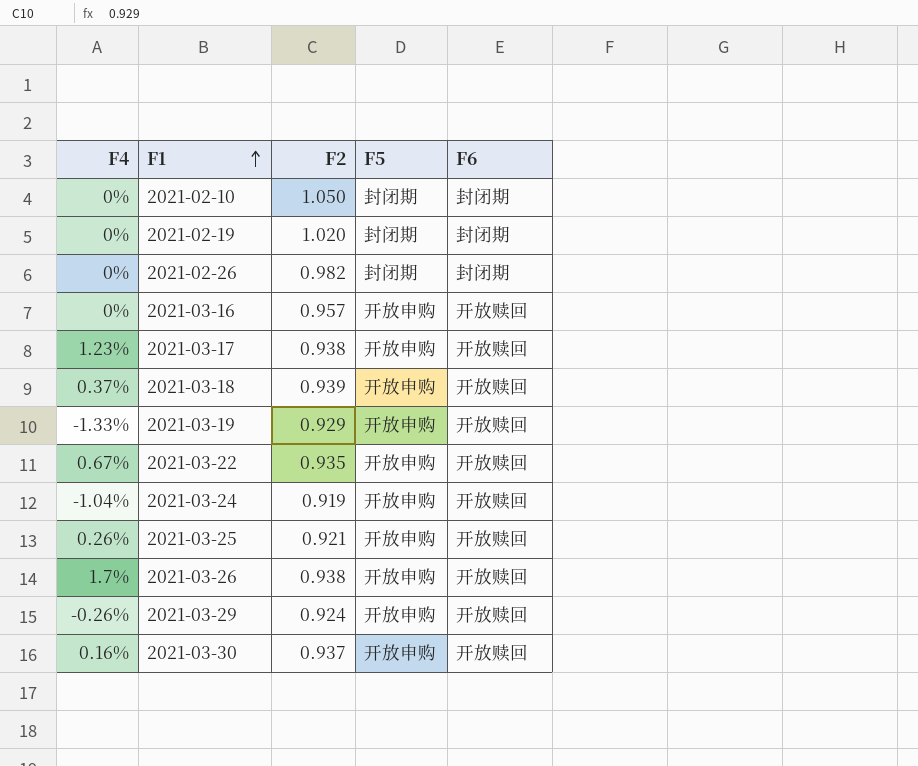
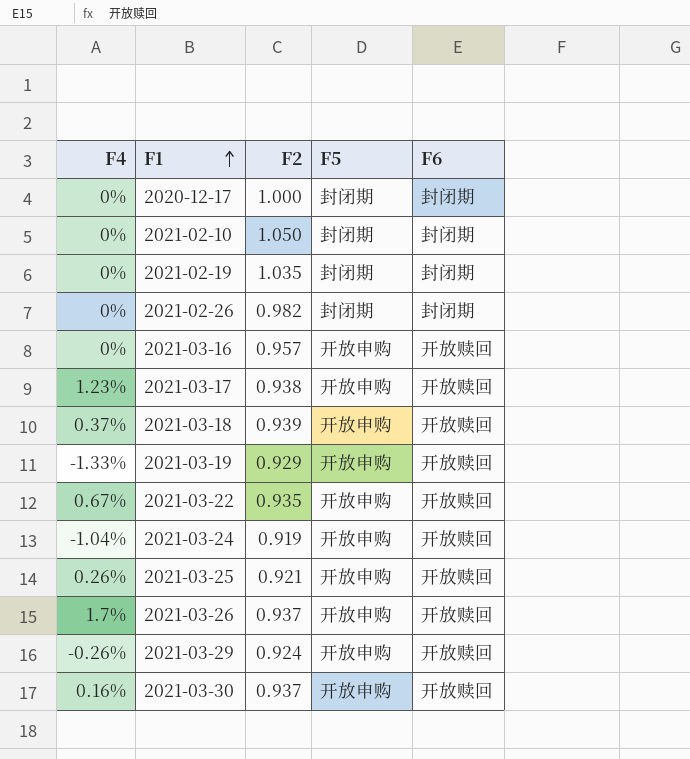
row 2020-12-17: none -> 0% | 1.000 | 封闭期 | 封闭期
2021-02-19 | F2: 1.020 -> 1.035
2021-03-26 | F2: 0.938 -> 0.937

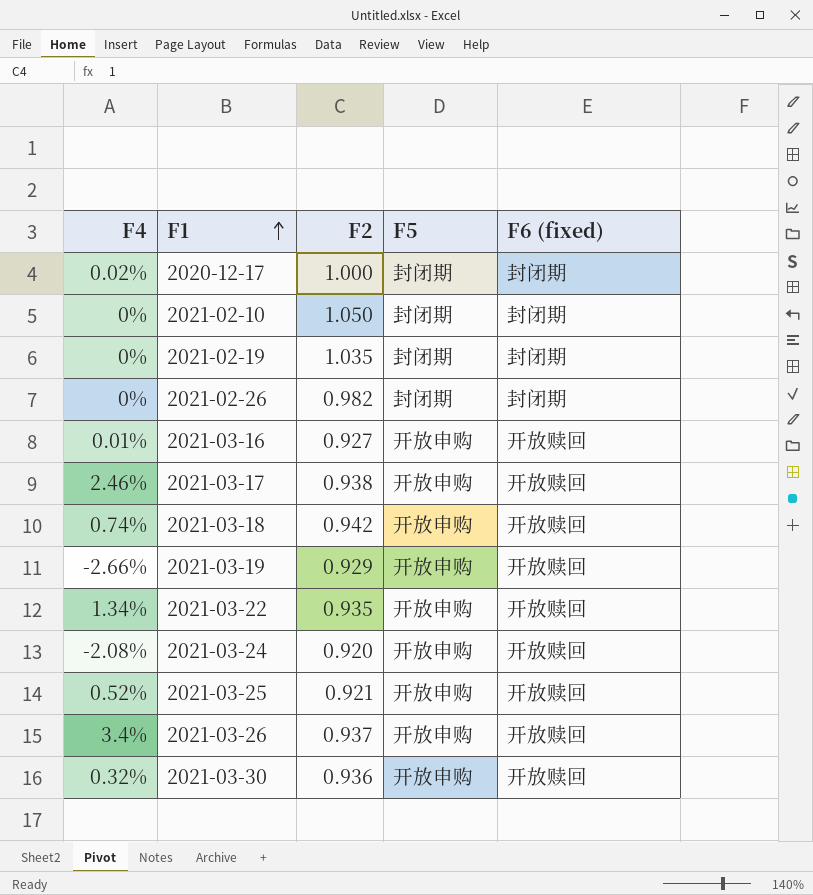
column name: F6 -> F6 (fixed)
row 2021-03-29: -0.26% | 0.924 | 开放申购 | 开放赎回 -> none
2020-12-17 | F4: 0% -> 0.02%
2021-03-16 | F4: 0% -> 0.01%
2021-03-16 | F2: 0.957 -> 0.927
2021-03-17 | F4: 1.23% -> 2.46%
2021-03-18 | F4: 0.37% -> 0.74%
2021-03-18 | F2: 0.939 -> 0.942
2021-03-19 | F4: -1.33% -> -2.66%
2021-03-22 | F4: 0.67% -> 1.34%
2021-03-24 | F4: -1.04% -> -2.08%
2021-03-24 | F2: 0.919 -> 0.920
2021-03-25 | F4: 0.26% -> 0.52%
2021-03-26 | F4: 1.7% -> 3.4%
2021-03-30 | F4: 0.16% -> 0.32%
2021-03-30 | F2: 0.937 -> 0.936

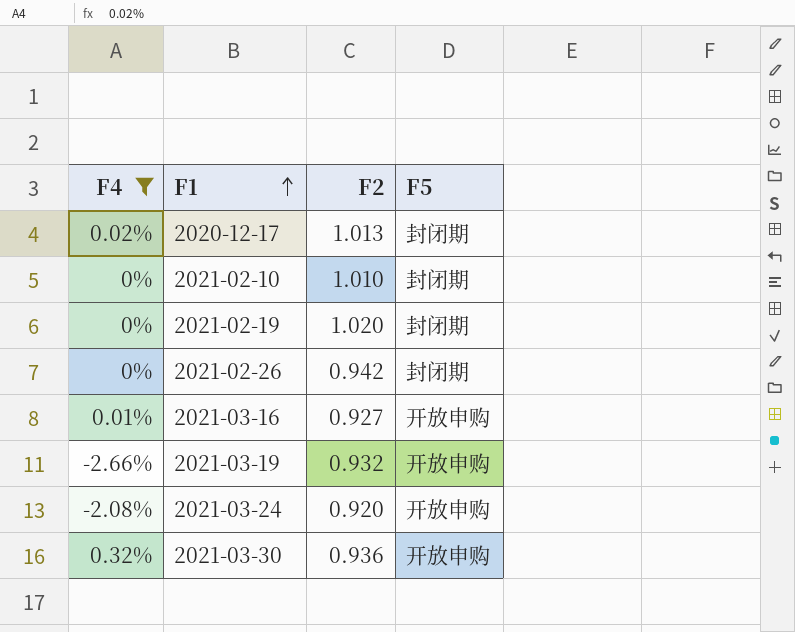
filter: none -> F4 <= 0.32%
column F6 (fixed) | position: 5 -> none
2020-12-17 | F2: 1.000 -> 1.013
2021-02-10 | F2: 1.050 -> 1.010
2021-02-19 | F2: 1.035 -> 1.020
2021-02-26 | F2: 0.982 -> 0.942
2021-03-19 | F2: 0.929 -> 0.932

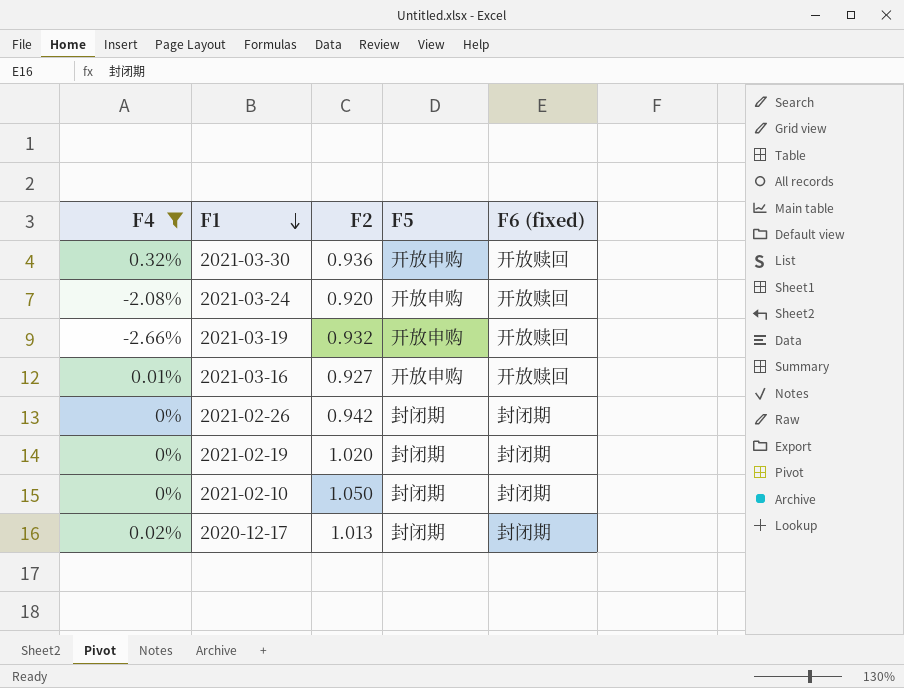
row order: F1 ascending -> F1 descending
column F6 (fixed) | position: none -> 5
2021-02-10 | F2: 1.010 -> 1.050

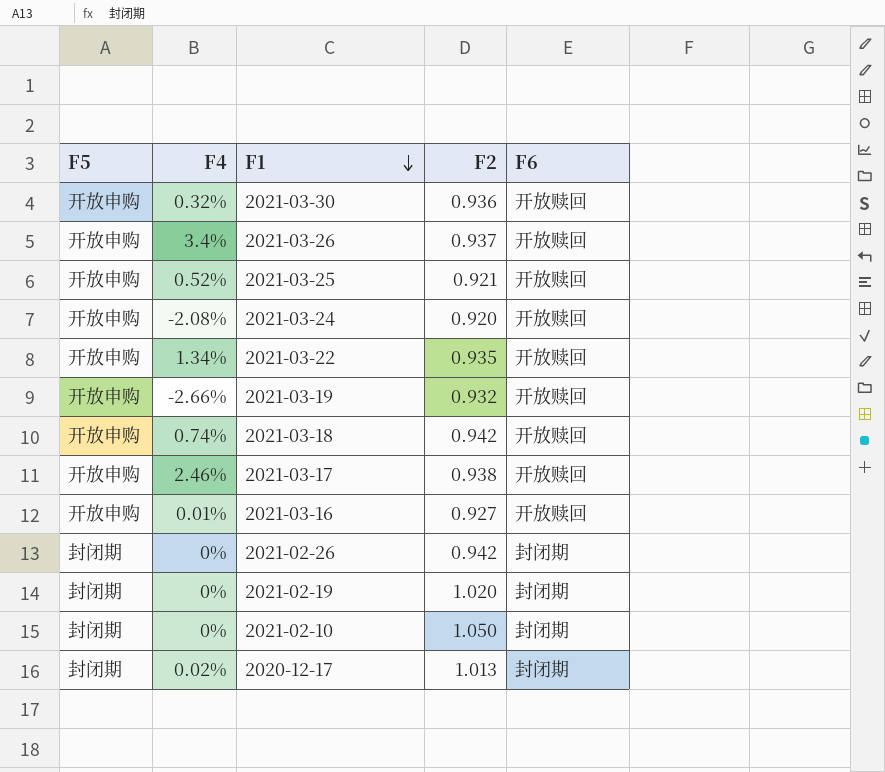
filter: F4 <= 0.32% -> none
column F5 | position: 4 -> 1
column name: F6 (fixed) -> F6

